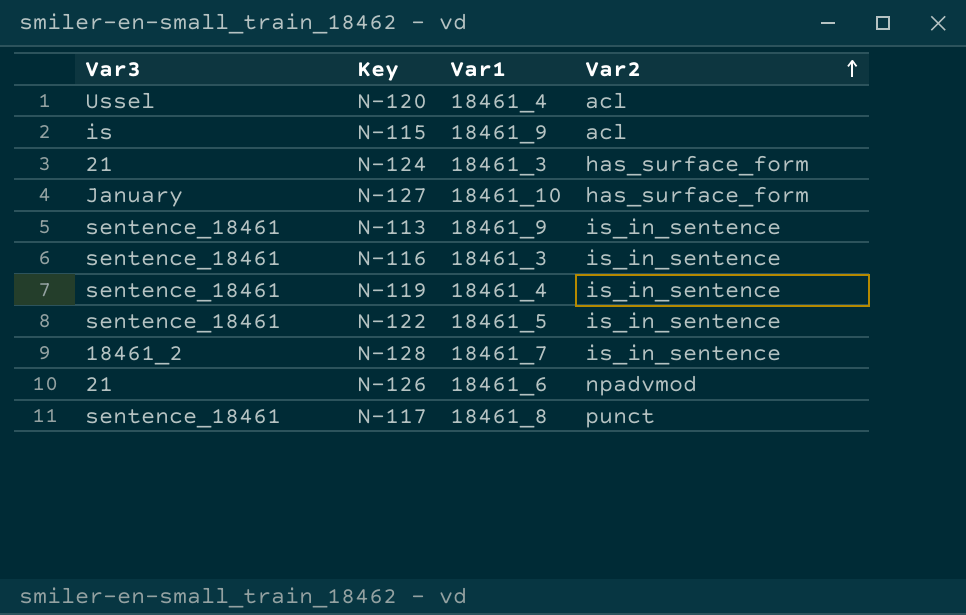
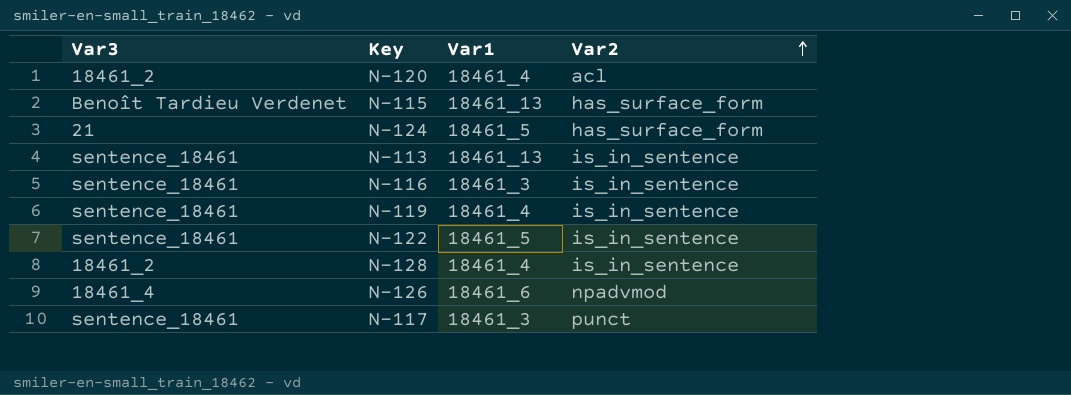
row N-127: January | 18461_10 | has_surface_form -> none
N-120 | Var3: Ussel -> 18461_2
N-115 | Var3: is -> Benoît Tardieu Verdenet
N-115 | Var1: 18461_9 -> 18461_13
N-115 | Var2: acl -> has_surface_form
N-124 | Var1: 18461_3 -> 18461_5
N-113 | Var1: 18461_9 -> 18461_13
N-128 | Var1: 18461_7 -> 18461_4
N-126 | Var3: 21 -> 18461_4
N-117 | Var1: 18461_8 -> 18461_3

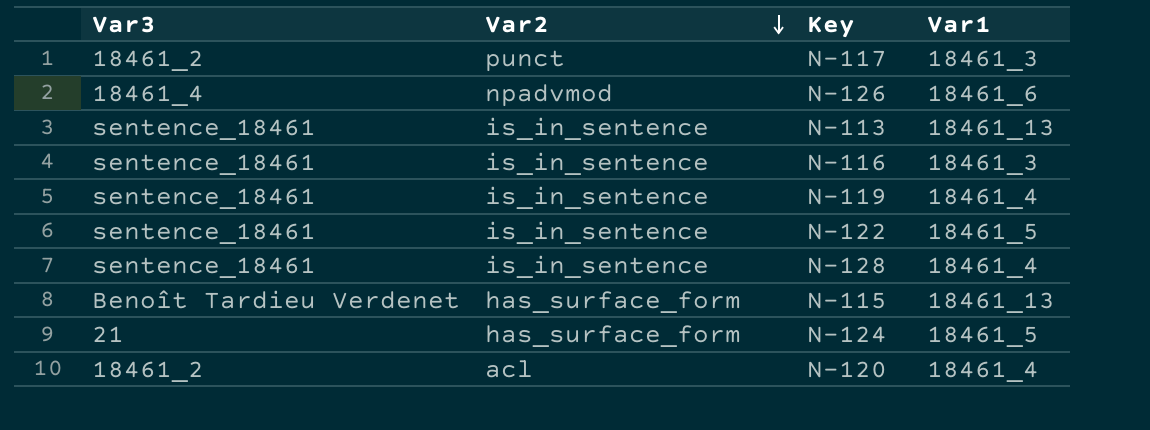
row order: Var2 ascending -> Var2 descending
column Var2 | position: 4 -> 2
N-117 | Var3: sentence_18461 -> 18461_2
N-128 | Var3: 18461_2 -> sentence_18461

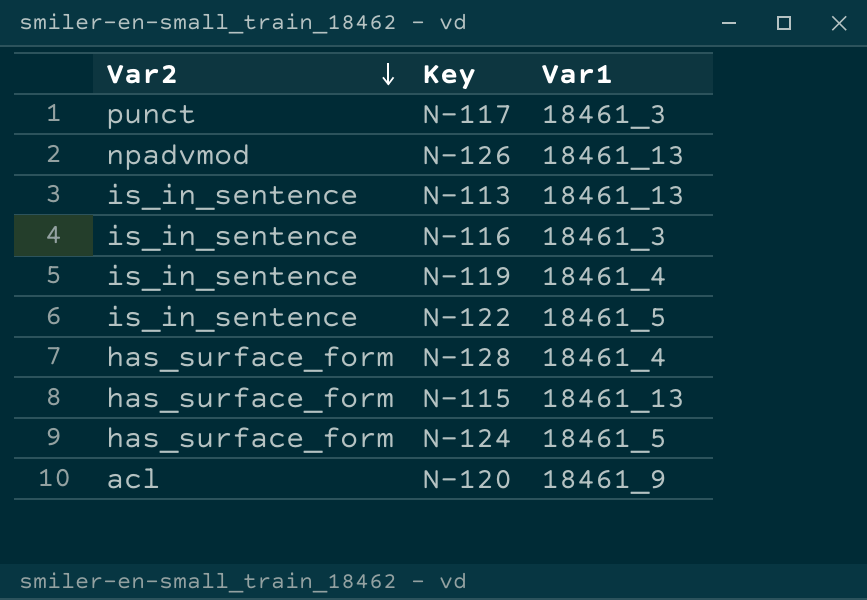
column Var3 | position: 1 -> none
N-126 | Var1: 18461_6 -> 18461_13
N-128 | Var2: is_in_sentence -> has_surface_form
N-120 | Var1: 18461_4 -> 18461_9

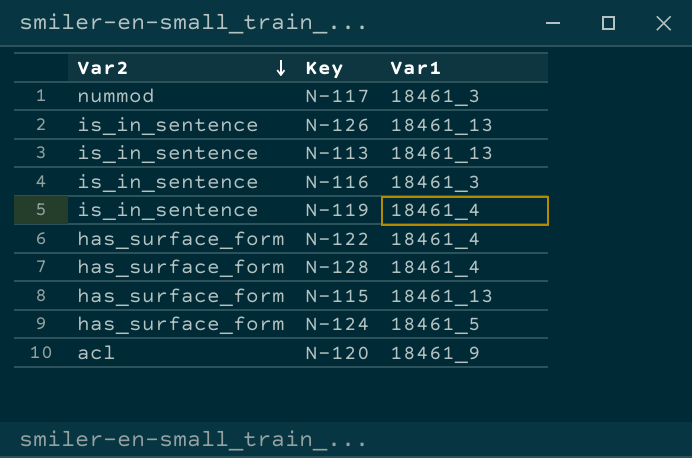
N-117 | Var2: punct -> nummod
N-126 | Var2: npadvmod -> is_in_sentence
N-122 | Var2: is_in_sentence -> has_surface_form
N-122 | Var1: 18461_5 -> 18461_4

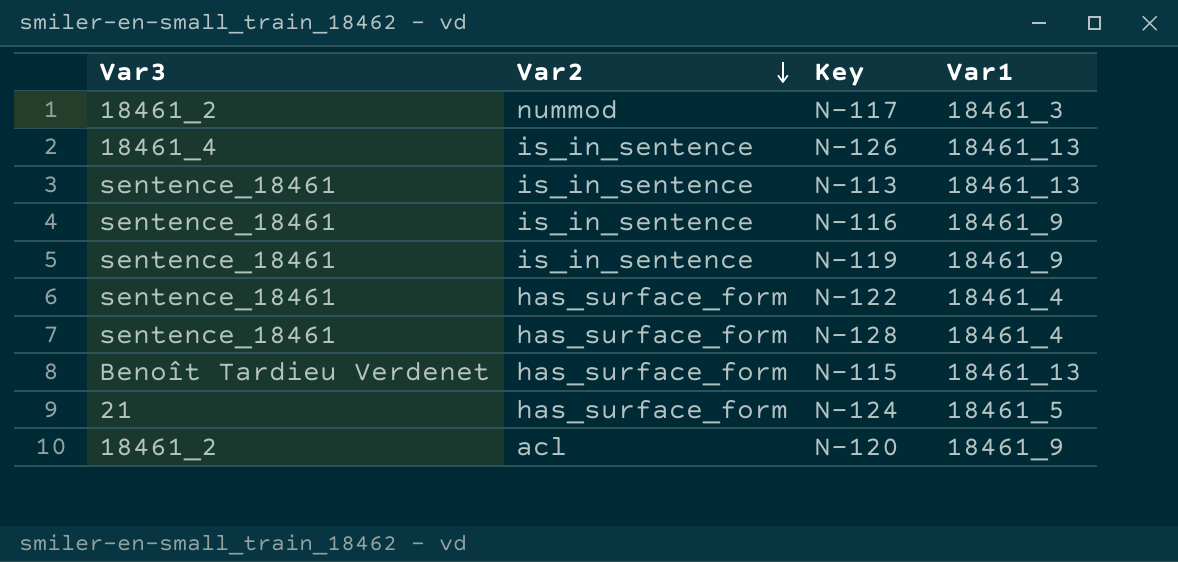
column Var3 | position: none -> 1
N-116 | Var1: 18461_3 -> 18461_9
N-119 | Var1: 18461_4 -> 18461_9

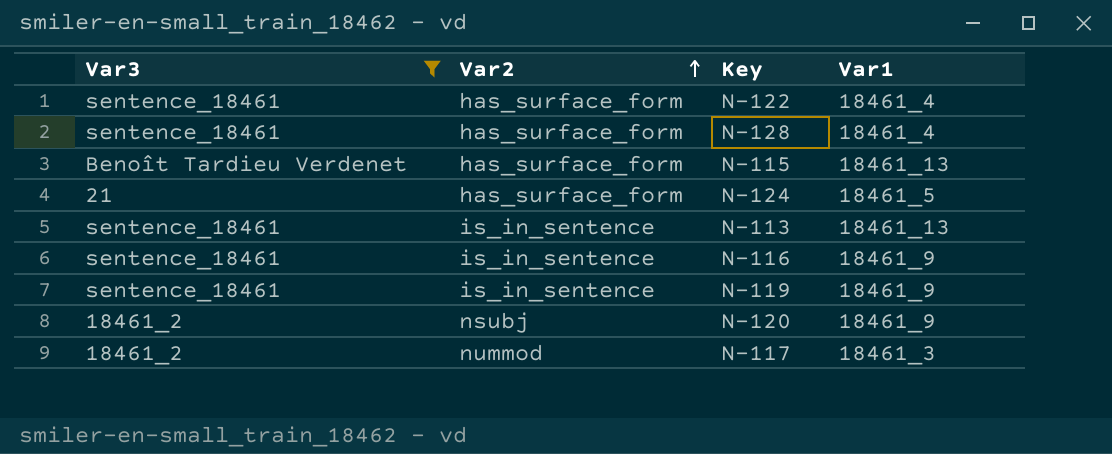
filter: none -> Var3 != 18461_4
row order: Var2 descending -> Var2 ascending
N-120 | Var2: acl -> nsubj

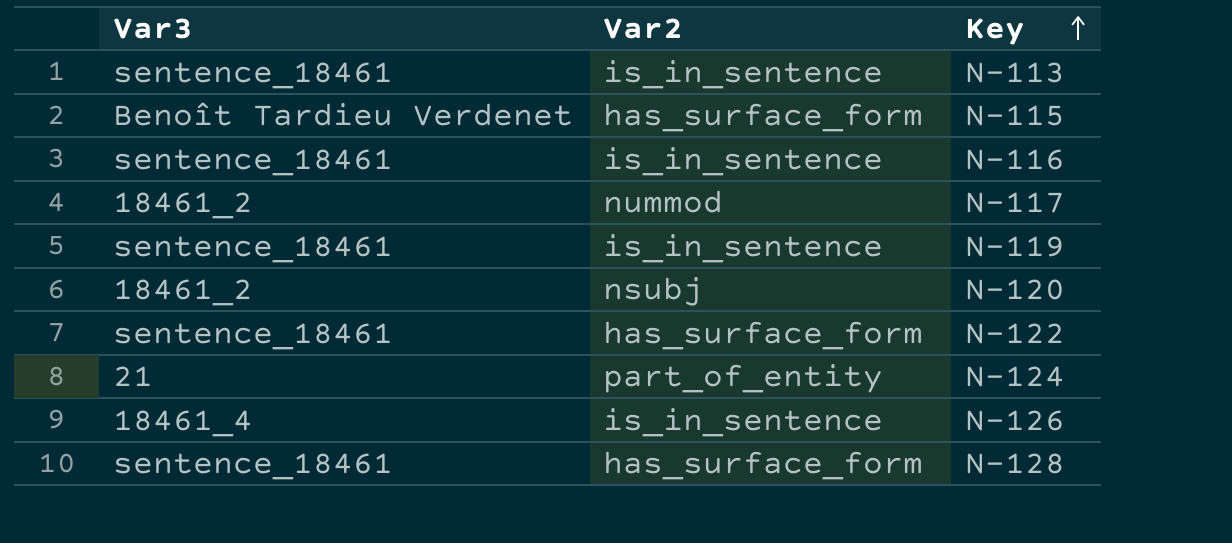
filter: Var3 != 18461_4 -> none
row order: Var2 ascending -> Key ascending
column Var1 | position: 4 -> none
N-124 | Var2: has_surface_form -> part_of_entity

